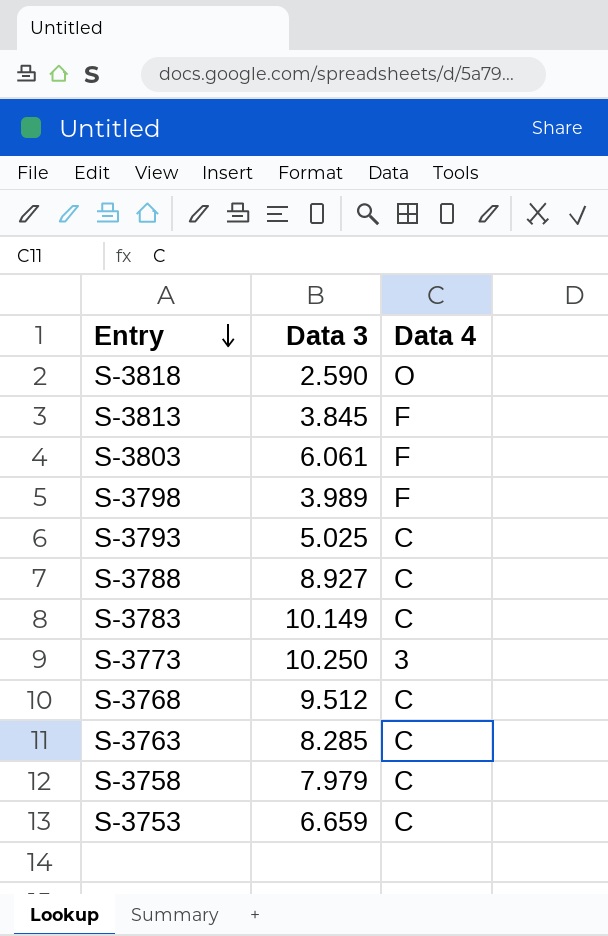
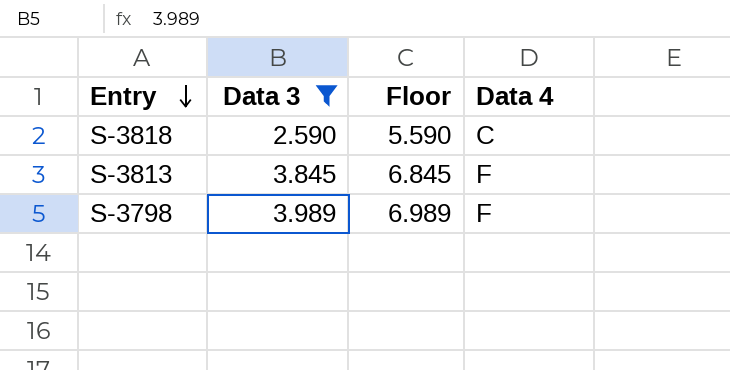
filter: none -> Data 3 <= 3.989
column Floor | formula: none -> [Data 3] + 3
S-3818 | Data 4: O -> C

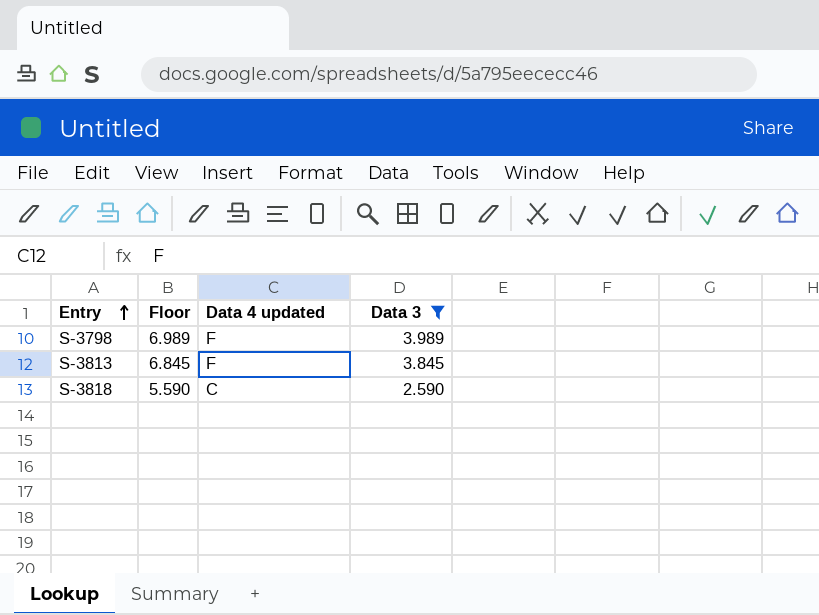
row order: Entry descending -> Entry ascending
column name: Data 4 -> Data 4 updated
column Data 3 | position: 2 -> 4

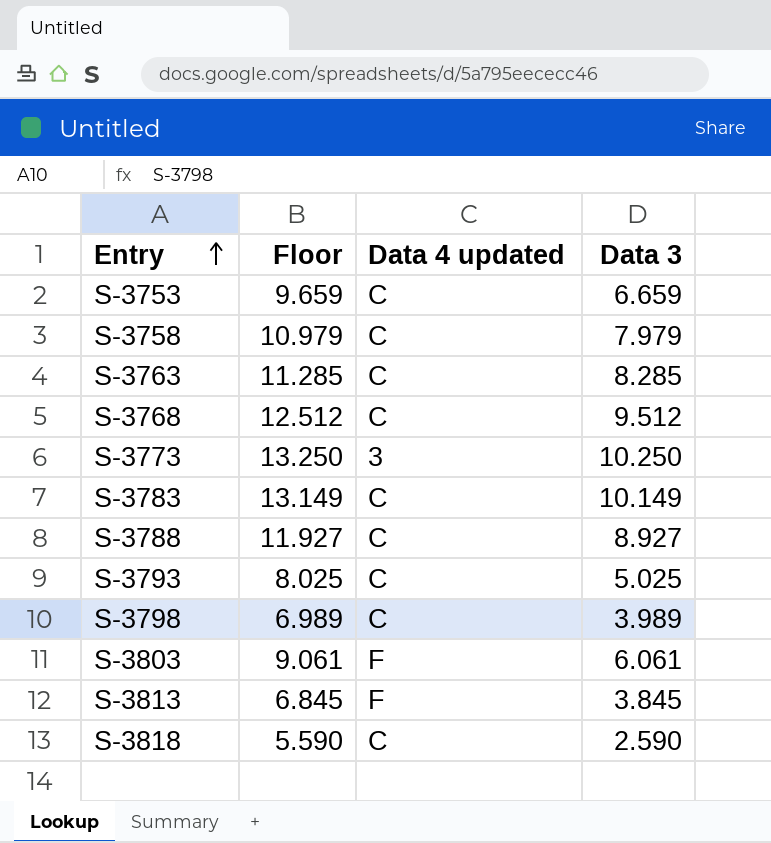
filter: Data 3 <= 3.989 -> none
S-3798 | Data 4 updated: F -> C

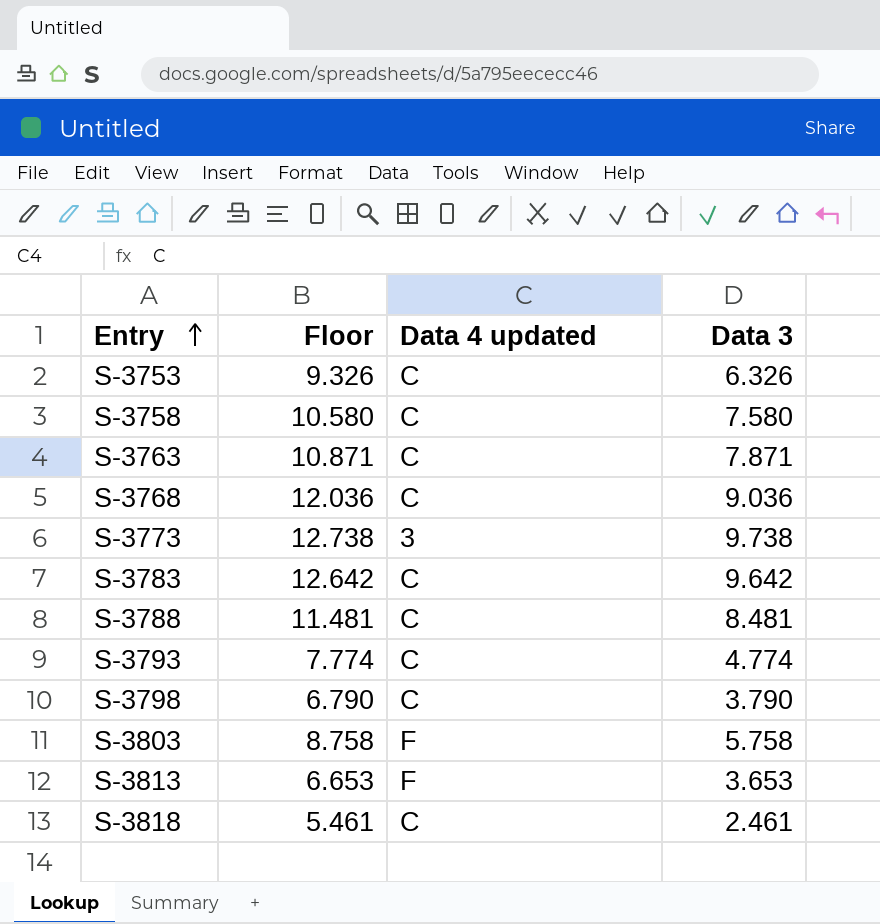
S-3753 | Floor: 9.659 -> 9.326
S-3753 | Data 3: 6.659 -> 6.326
S-3758 | Floor: 10.979 -> 10.580
S-3758 | Data 3: 7.979 -> 7.580
S-3763 | Floor: 11.285 -> 10.871
S-3763 | Data 3: 8.285 -> 7.871
S-3768 | Floor: 12.512 -> 12.036
S-3768 | Data 3: 9.512 -> 9.036
S-3773 | Floor: 13.250 -> 12.738
S-3773 | Data 3: 10.250 -> 9.738
S-3783 | Floor: 13.149 -> 12.642
S-3783 | Data 3: 10.149 -> 9.642
S-3788 | Floor: 11.927 -> 11.481
S-3788 | Data 3: 8.927 -> 8.481
S-3793 | Floor: 8.025 -> 7.774
S-3793 | Data 3: 5.025 -> 4.774
S-3798 | Floor: 6.989 -> 6.790
S-3798 | Data 3: 3.989 -> 3.790
S-3803 | Floor: 9.061 -> 8.758
S-3803 | Data 3: 6.061 -> 5.758
S-3813 | Floor: 6.845 -> 6.653
S-3813 | Data 3: 3.845 -> 3.653
S-3818 | Floor: 5.590 -> 5.461
S-3818 | Data 3: 2.590 -> 2.461

